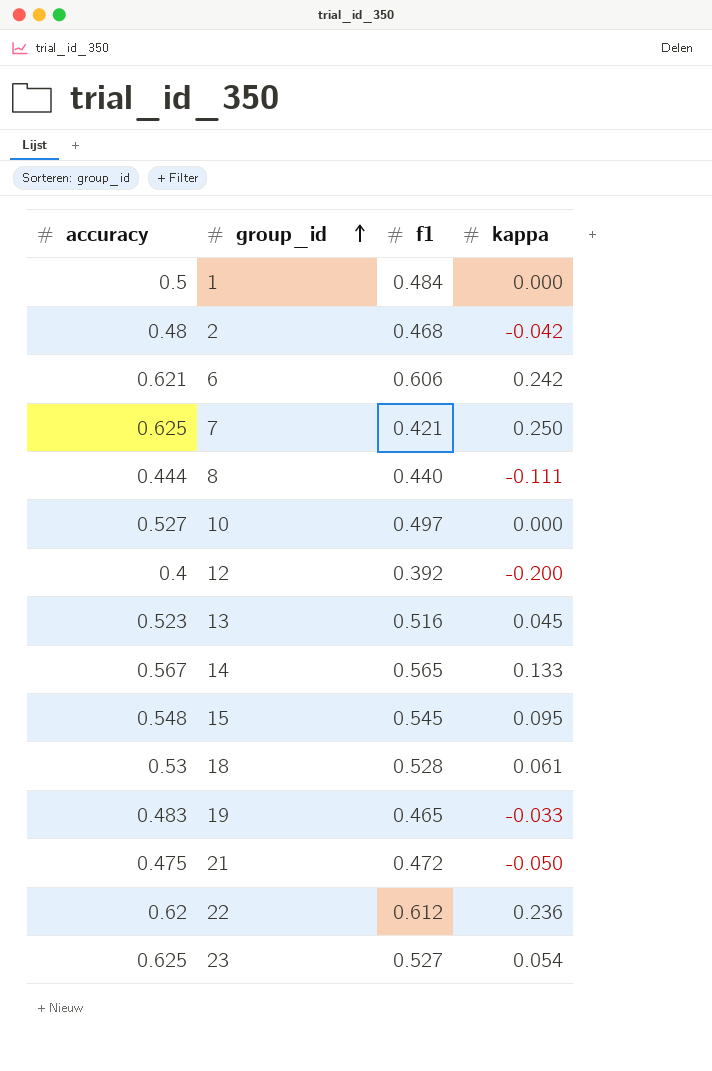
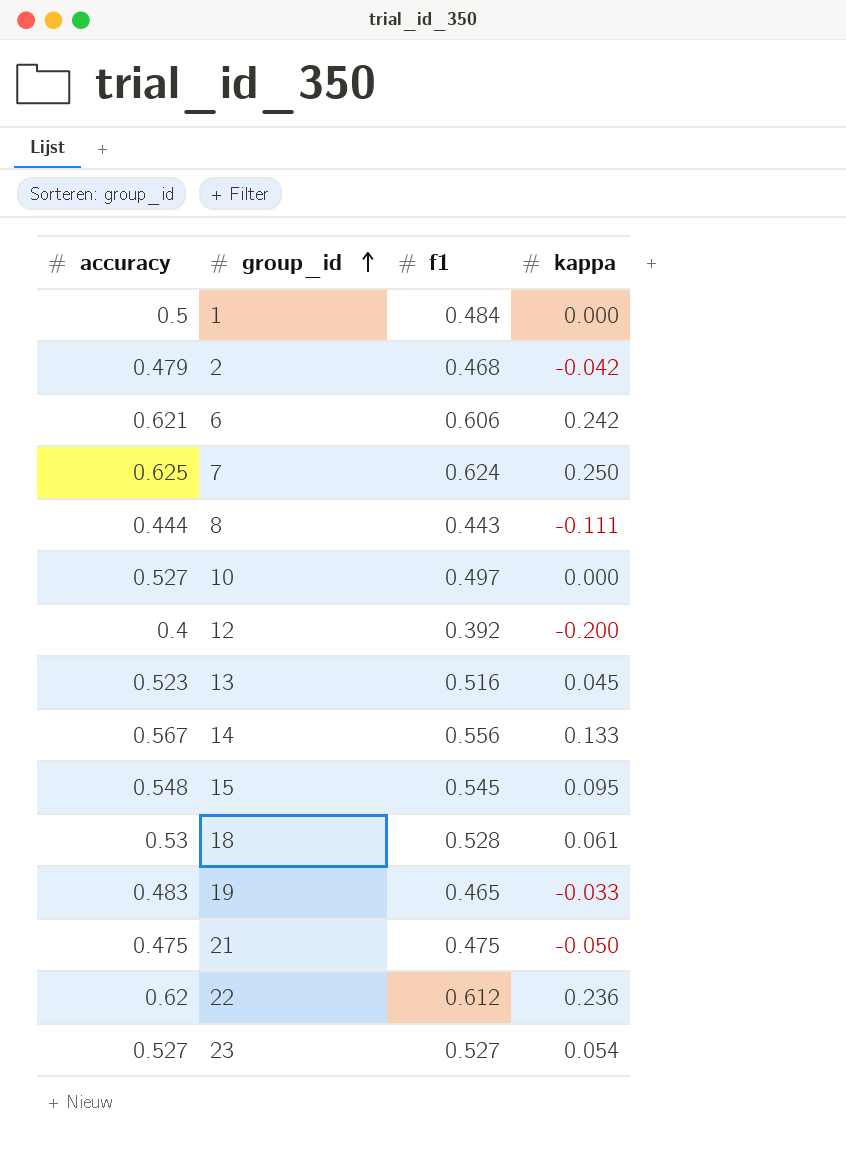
2 | accuracy: 0.48 -> 0.479
7 | f1: 0.421 -> 0.624
8 | f1: 0.440 -> 0.443
14 | f1: 0.565 -> 0.556
21 | f1: 0.472 -> 0.475
23 | accuracy: 0.625 -> 0.527

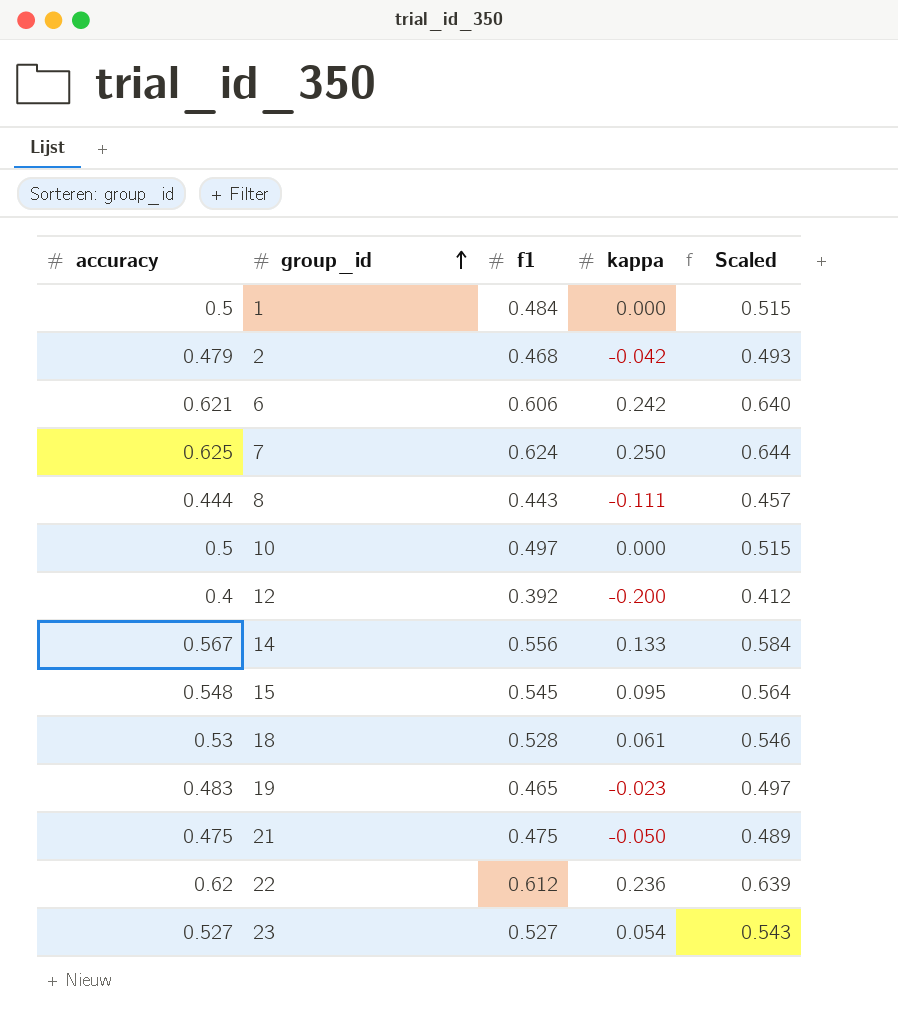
column Scaled | formula: none -> [accuracy] * 1.03
row 13: 0.523 | 0.516 | 0.045 -> none
10 | accuracy: 0.527 -> 0.5
19 | kappa: -0.033 -> -0.023

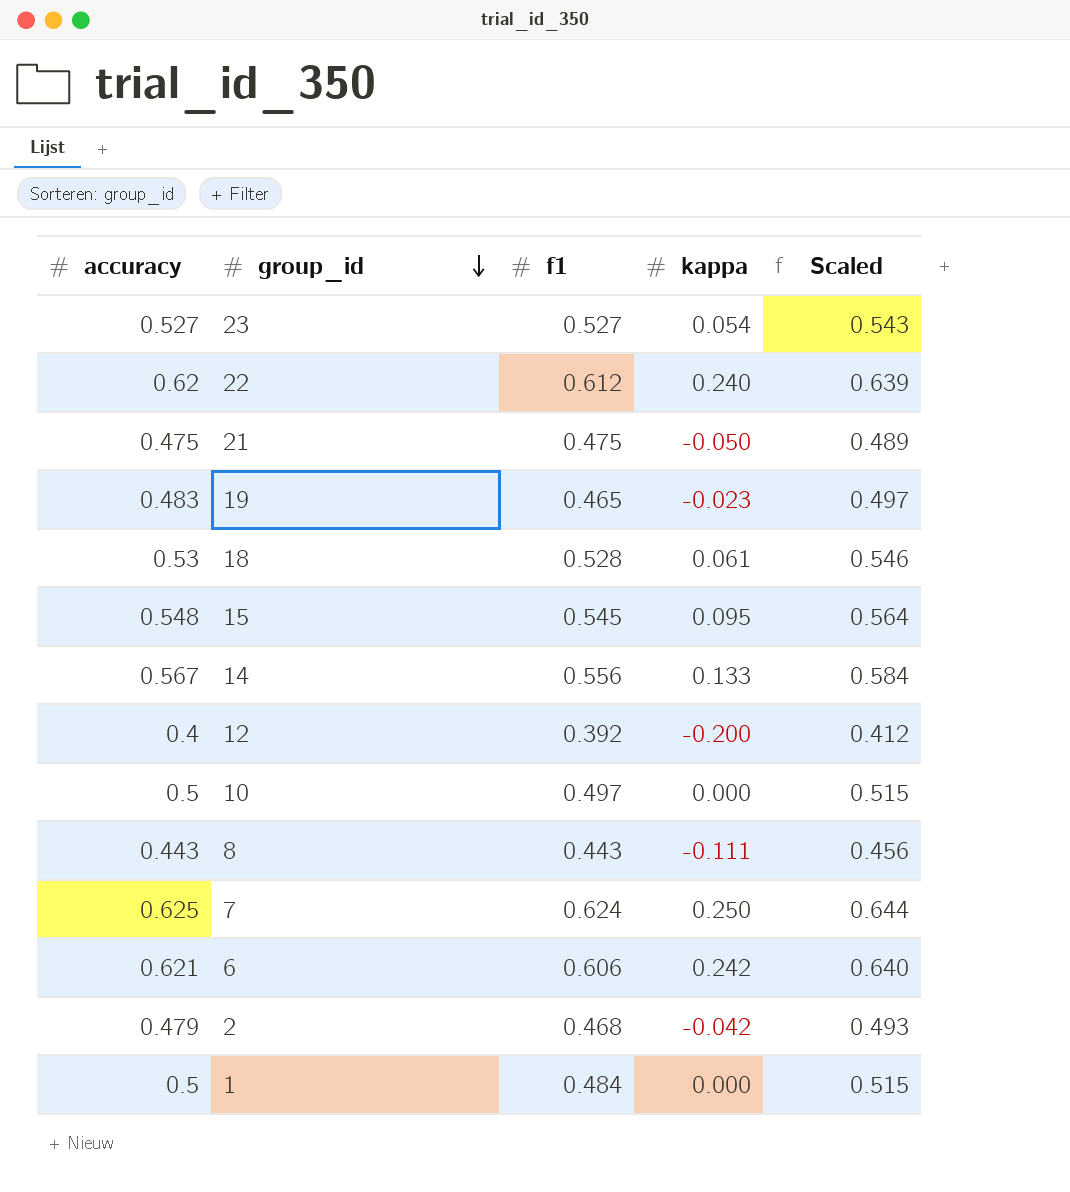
row order: group_id ascending -> group_id descending
22 | kappa: 0.236 -> 0.240
8 | accuracy: 0.444 -> 0.443
8 | Scaled: 0.457 -> 0.456

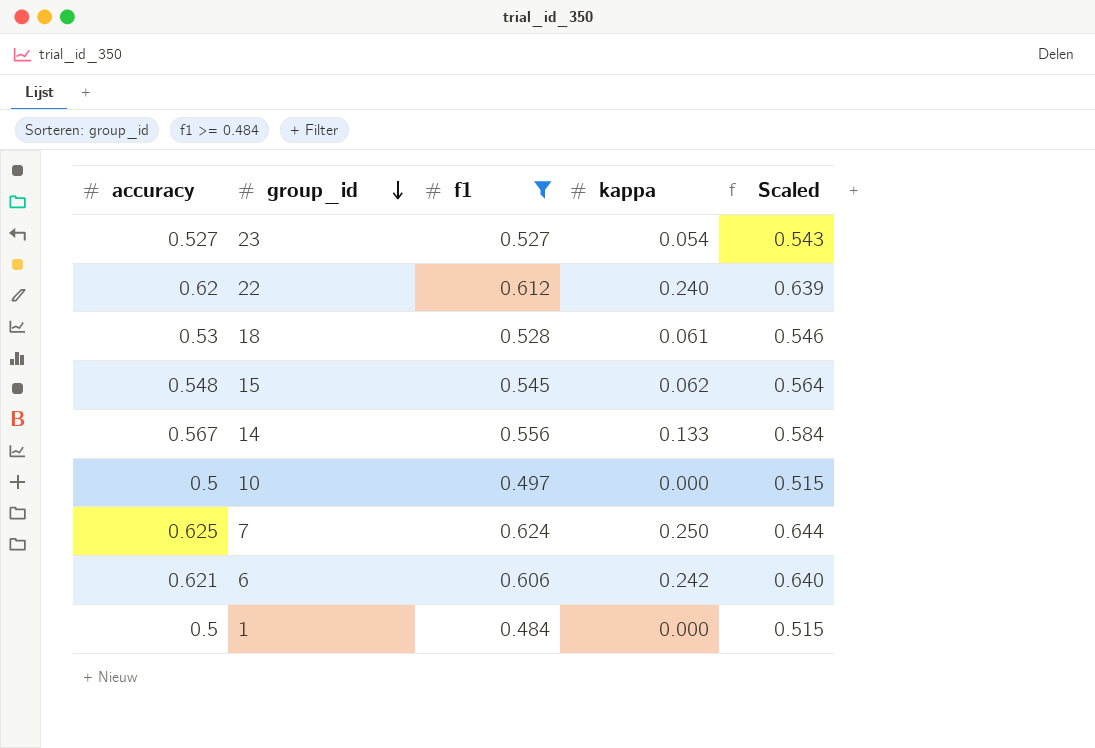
filter: none -> f1 >= 0.484
15 | kappa: 0.095 -> 0.062

